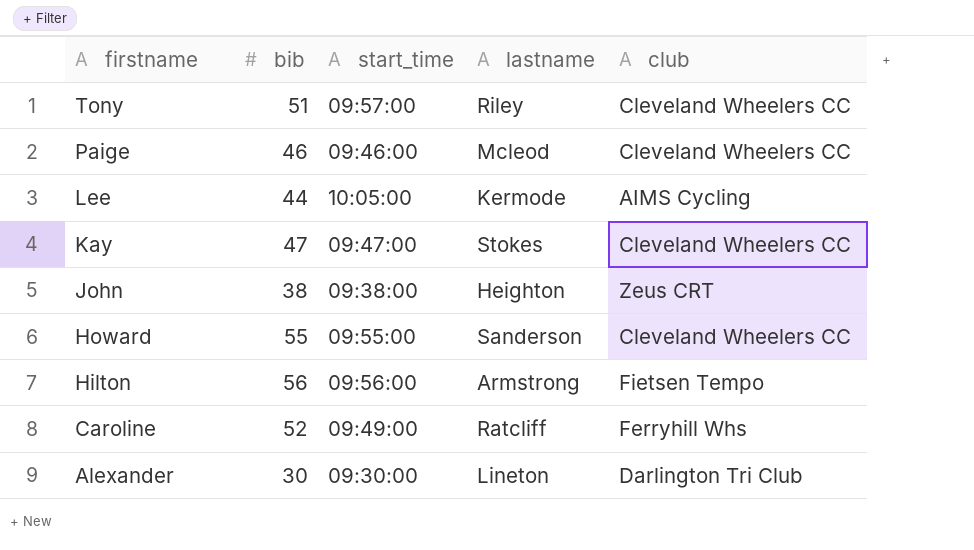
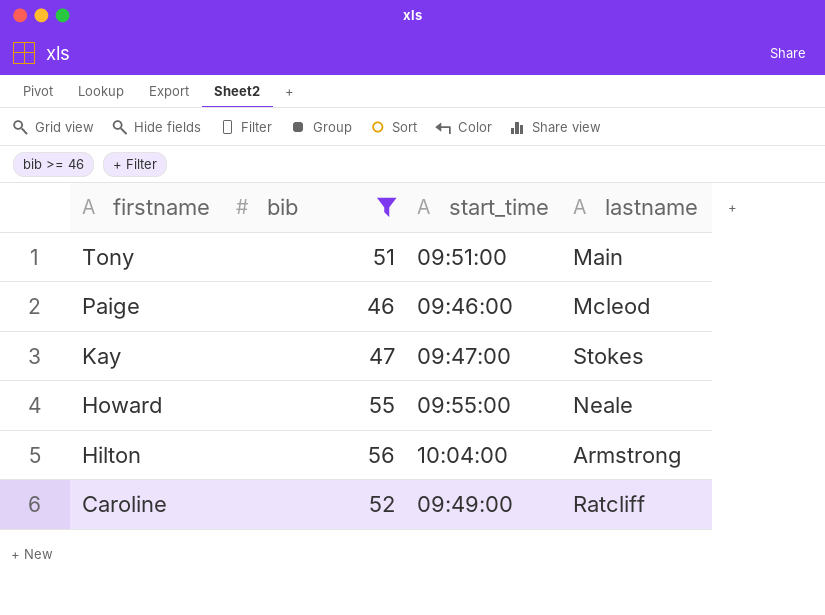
filter: none -> bib >= 46
column club | position: 5 -> none
Tony | start_time: 09:57:00 -> 09:51:00
Tony | lastname: Riley -> Main
Howard | lastname: Sanderson -> Neale
Hilton | start_time: 09:56:00 -> 10:04:00

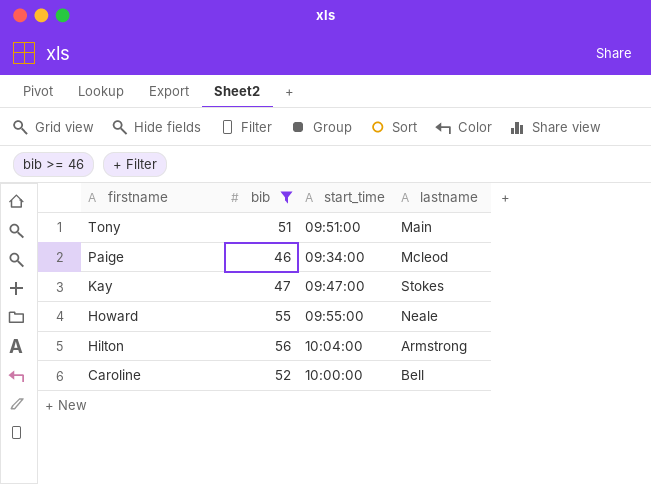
Paige | start_time: 09:46:00 -> 09:34:00
Caroline | start_time: 09:49:00 -> 10:00:00
Caroline | lastname: Ratcliff -> Bell

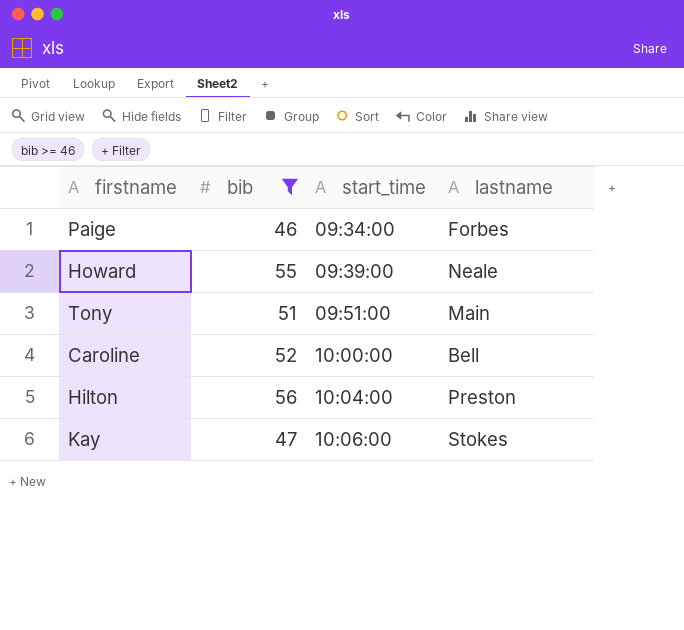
row order: firstname descending -> start_time ascending
Paige | lastname: Mcleod -> Forbes
Howard | start_time: 09:55:00 -> 09:39:00
Hilton | lastname: Armstrong -> Preston
Kay | start_time: 09:47:00 -> 10:06:00

